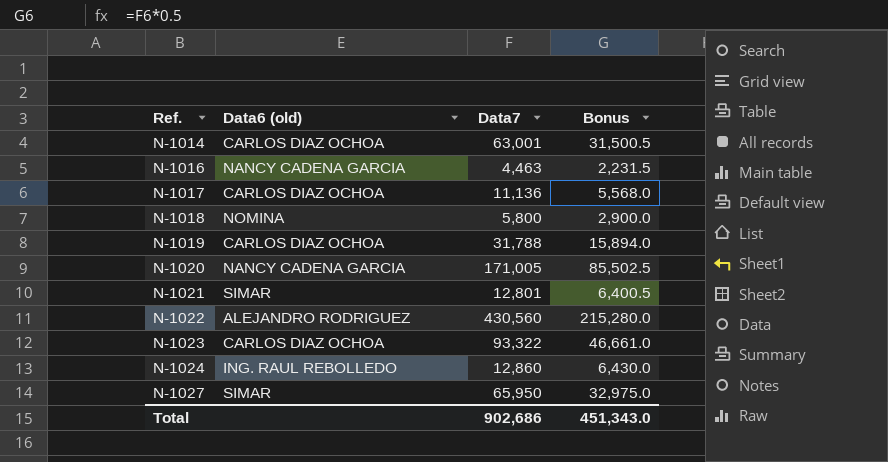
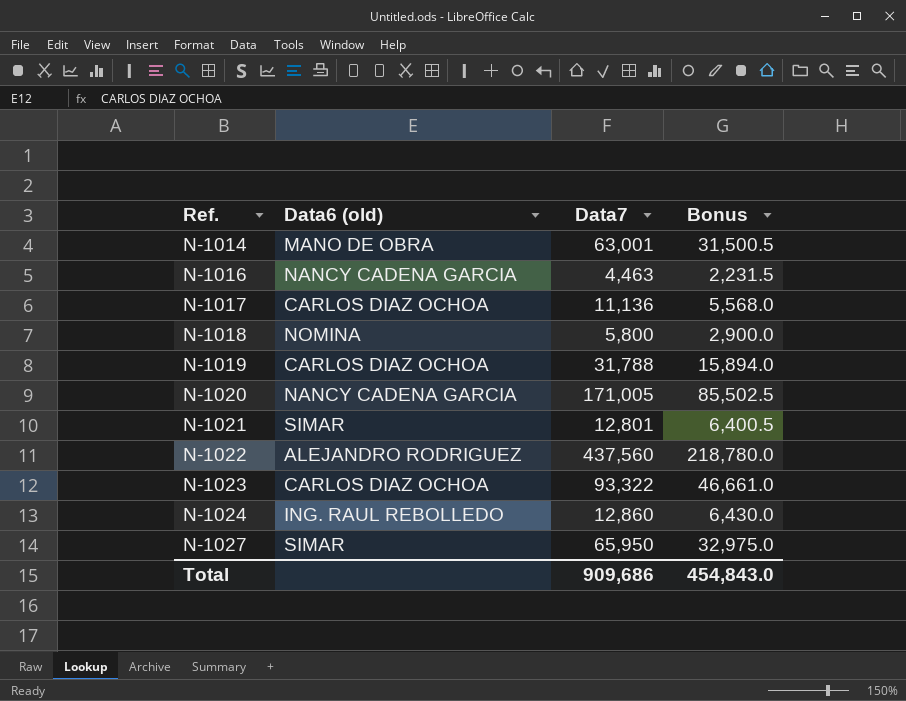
N-1014 | Data6 (old): CARLOS DIAZ OCHOA -> MANO DE OBRA
N-1022 | Data7: 430,560 -> 437,560
N-1022 | Bonus: 215,280.0 -> 218,780.0
Total | Data7: 902,686 -> 909,686
Total | Bonus: 451,343.0 -> 454,843.0

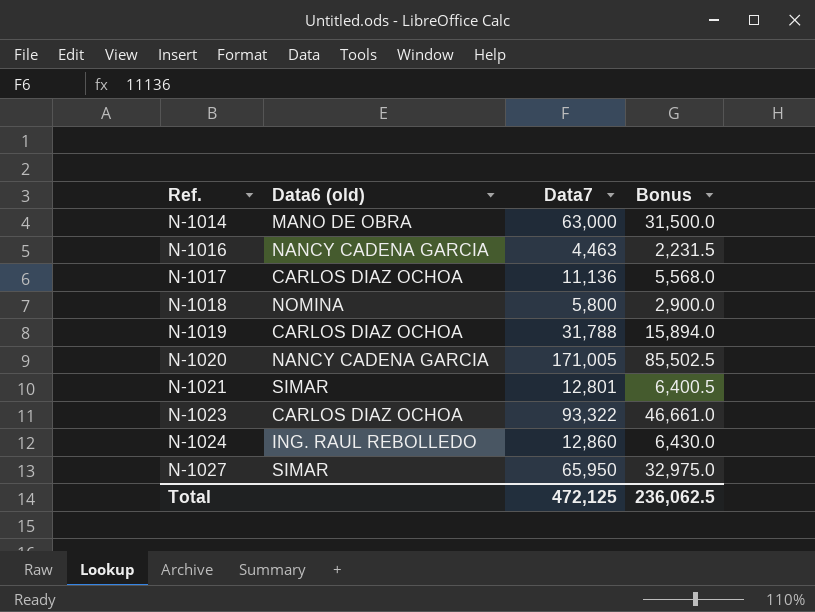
row N-1022: ALEJANDRO RODRIGUEZ | 437,560 | 218,780.0 -> none
N-1014 | Data7: 63,001 -> 63,000
N-1014 | Bonus: 31,500.5 -> 31,500.0
Total | Data7: 909,686 -> 472,125
Total | Bonus: 454,843.0 -> 236,062.5

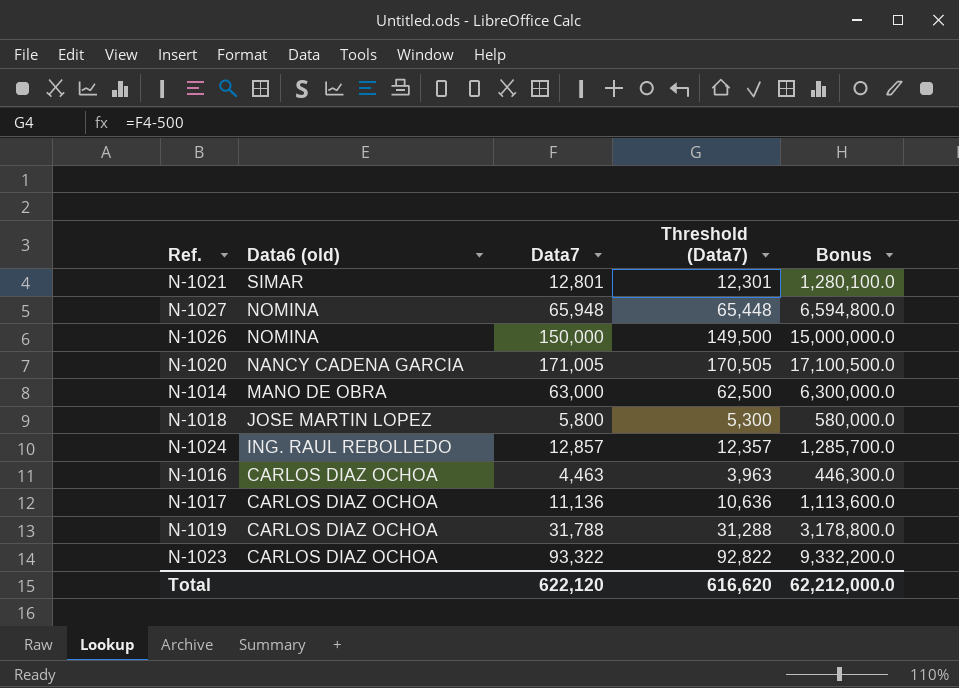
row order: Ref. ascending -> Data6 (old) descending
column Threshold (Data7) | formula: none -> [Data7] - 500
column Bonus | formula: [Data7] * 0.5 -> [Data7] * 100
N-1027 | Data6 (old): SIMAR -> NOMINA
N-1027 | Data7: 65,950 -> 65,948
row N-1026: none -> NOMINA | 150,000 | 149,500 | 15,000,000.0
N-1018 | Data6 (old): NOMINA -> JOSE MARTIN LOPEZ
N-1024 | Data7: 12,860 -> 12,857
N-1016 | Data6 (old): NANCY CADENA GARCIA -> CARLOS DIAZ OCHOA
Total | Data7: 472,125 -> 622,120
Total | Bonus: 236,062.5 -> 62,212,000.0

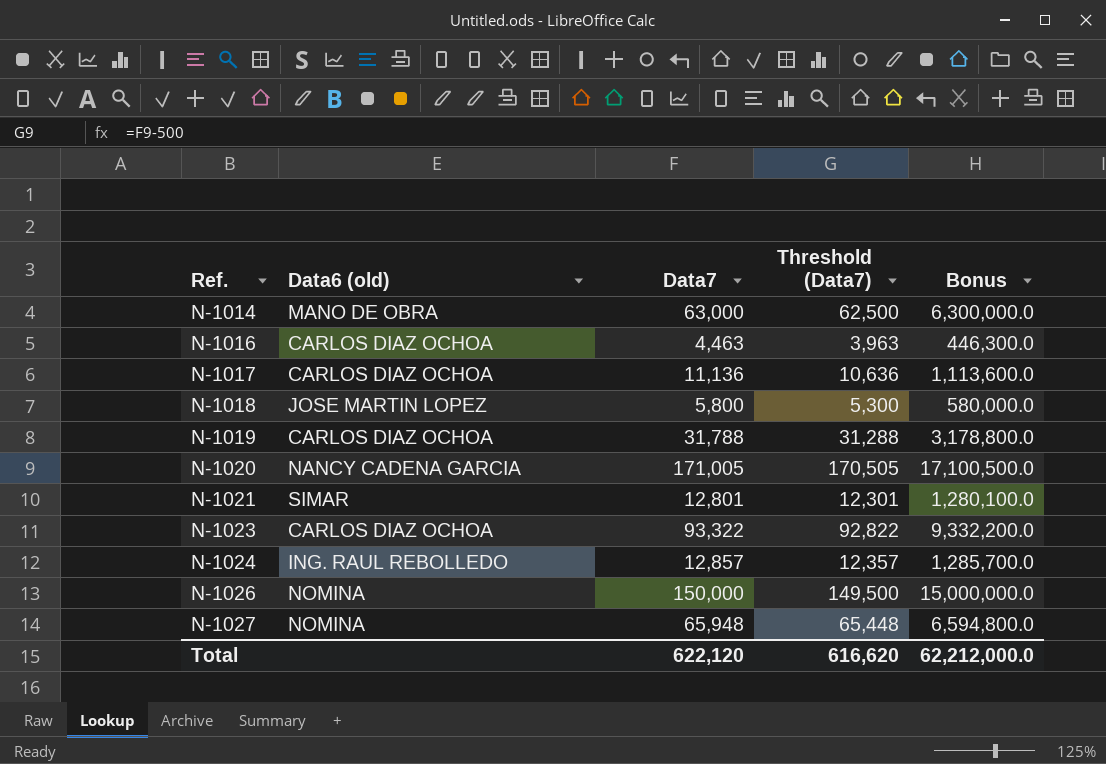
row order: Data6 (old) descending -> Ref. ascending

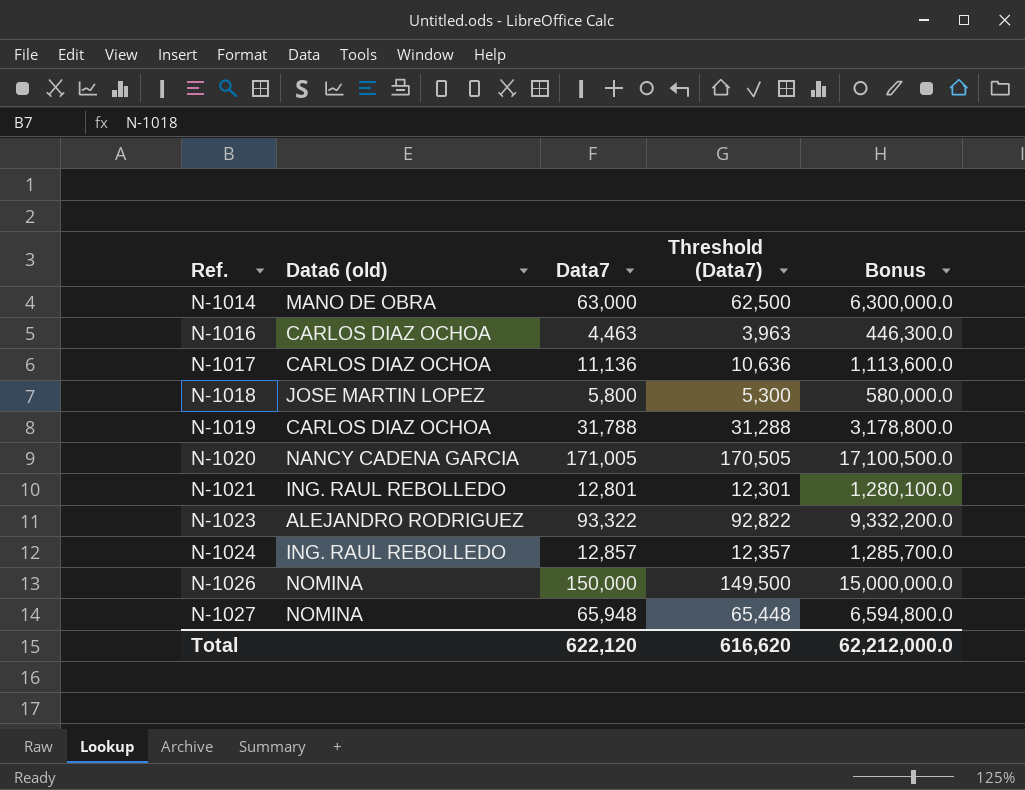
N-1021 | Data6 (old): SIMAR -> ING. RAUL REBOLLEDO
N-1023 | Data6 (old): CARLOS DIAZ OCHOA -> ALEJANDRO RODRIGUEZ

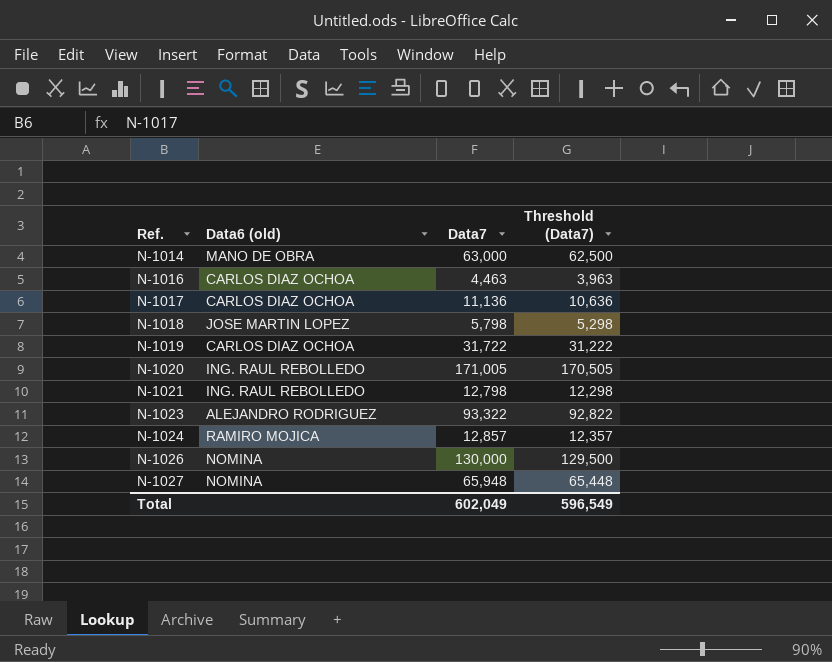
column Bonus | formula: [Data7] * 100 -> none
N-1018 | Data7: 5,800 -> 5,798
N-1018 | Threshold (Data7): 5,300 -> 5,298
N-1019 | Data7: 31,788 -> 31,722
N-1019 | Threshold (Data7): 31,288 -> 31,222
N-1020 | Data6 (old): NANCY CADENA GARCIA -> ING. RAUL REBOLLEDO
N-1021 | Data7: 12,801 -> 12,798
N-1021 | Threshold (Data7): 12,301 -> 12,298
N-1024 | Data6 (old): ING. RAUL REBOLLEDO -> RAMIRO MOJICA
N-1026 | Data7: 150,000 -> 130,000
N-1026 | Threshold (Data7): 149,500 -> 129,500
Total | Data7: 622,120 -> 602,049
Total | Threshold (Data7): 616,620 -> 596,549

